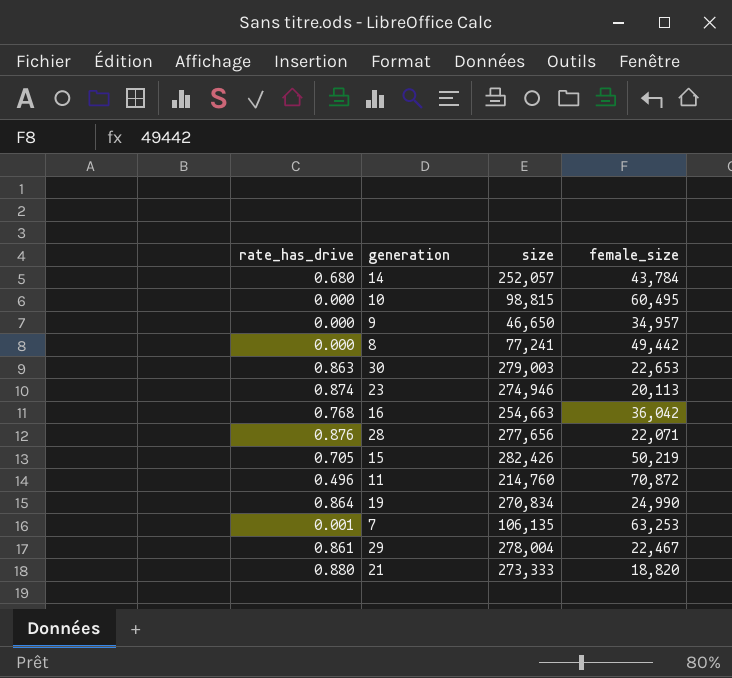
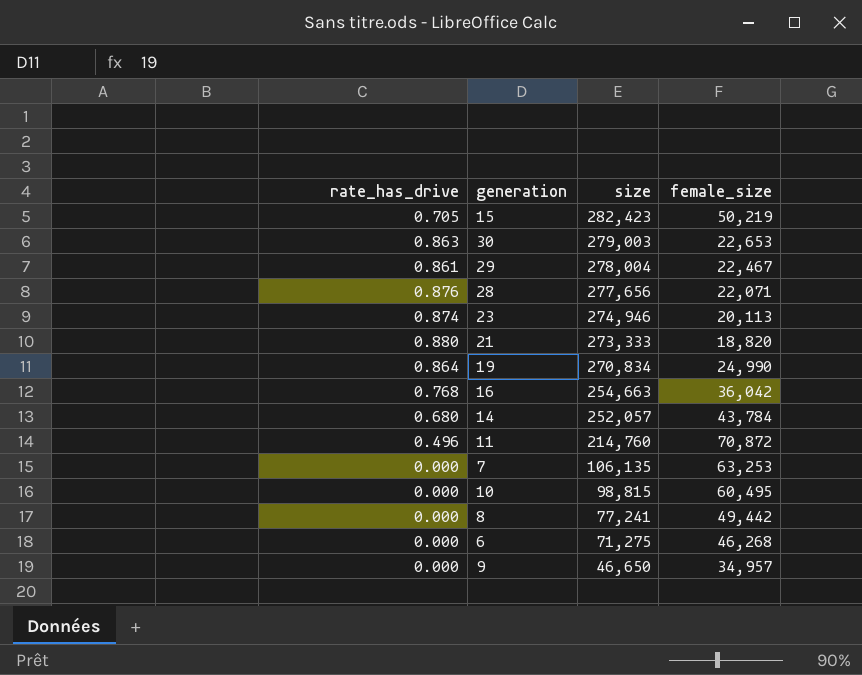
row order: none -> size descending
15 | size: 282,426 -> 282,423
7 | rate_has_drive: 0.001 -> 0.000
row 6: none -> 0.000 | 71,275 | 46,268

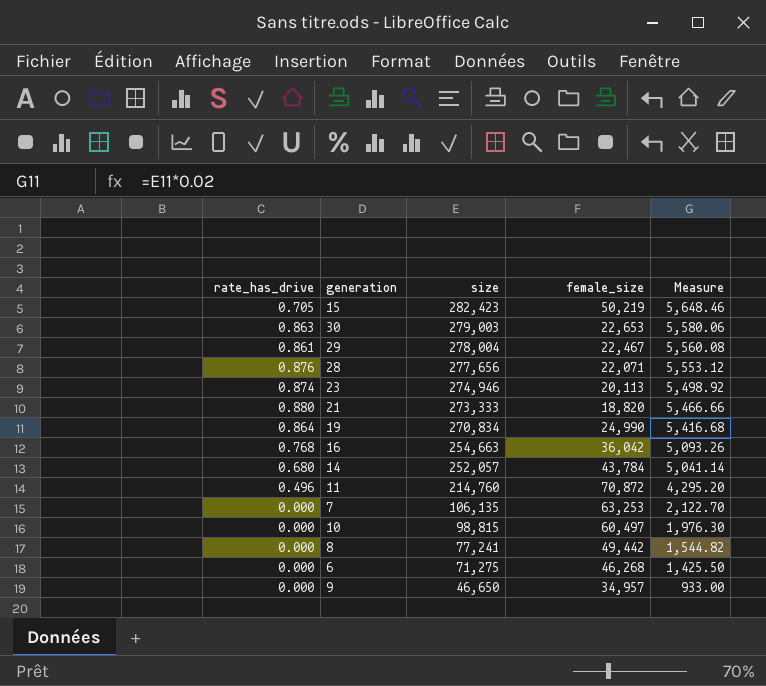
column Measure | formula: none -> [size] * 0.02
10 | female_size: 60,495 -> 60,497

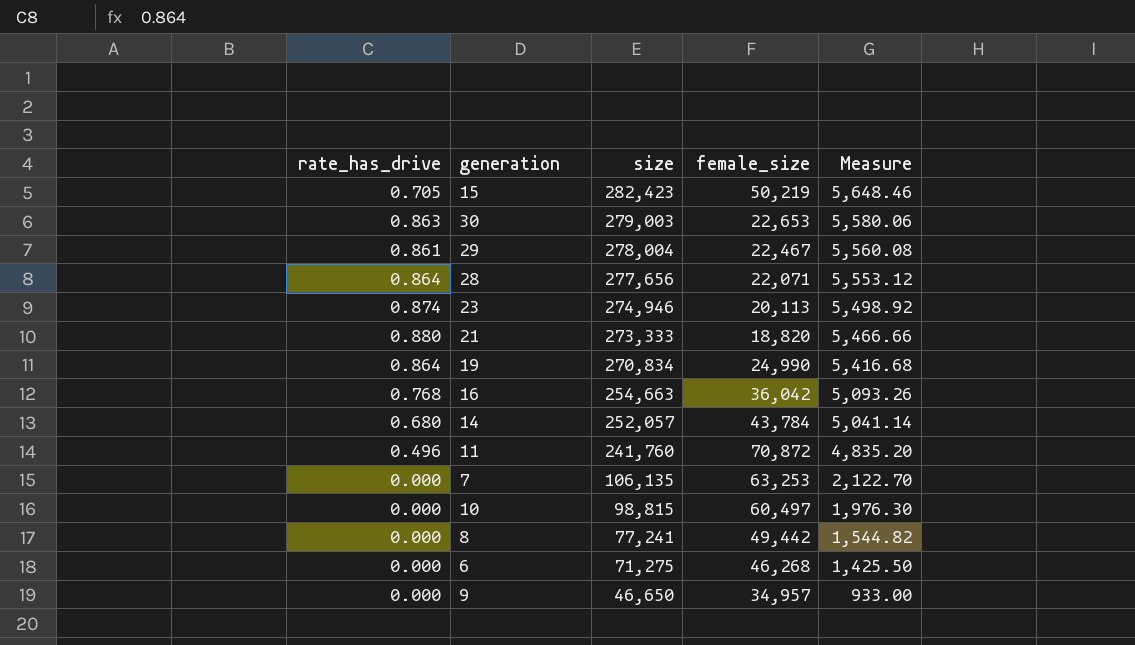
28 | rate_has_drive: 0.876 -> 0.864
11 | size: 214,760 -> 241,760
11 | Measure: 4,295.20 -> 4,835.20

